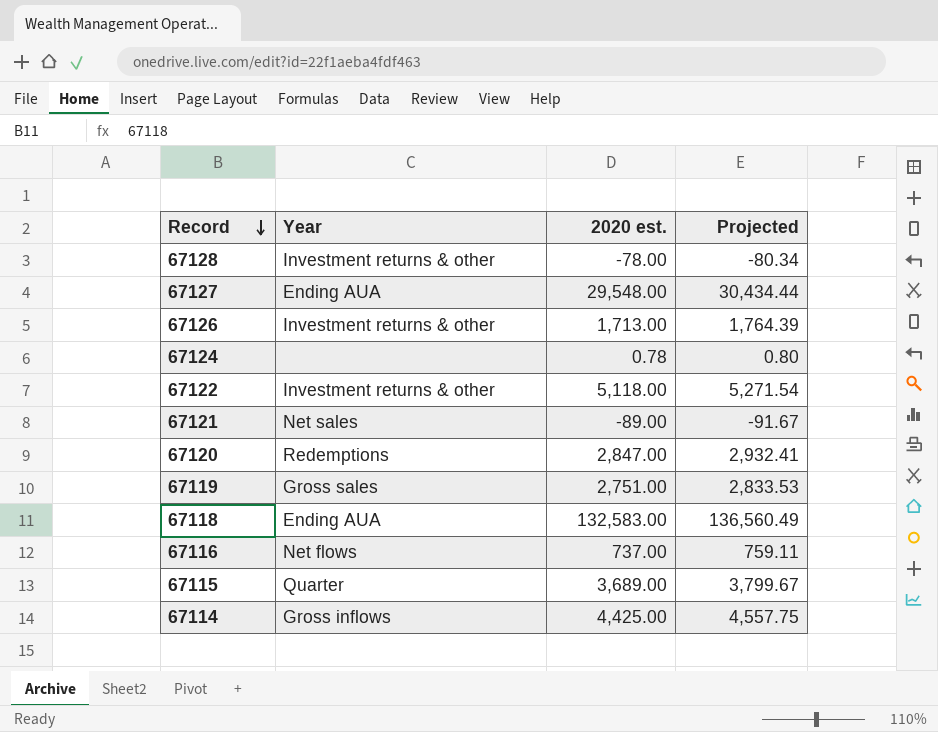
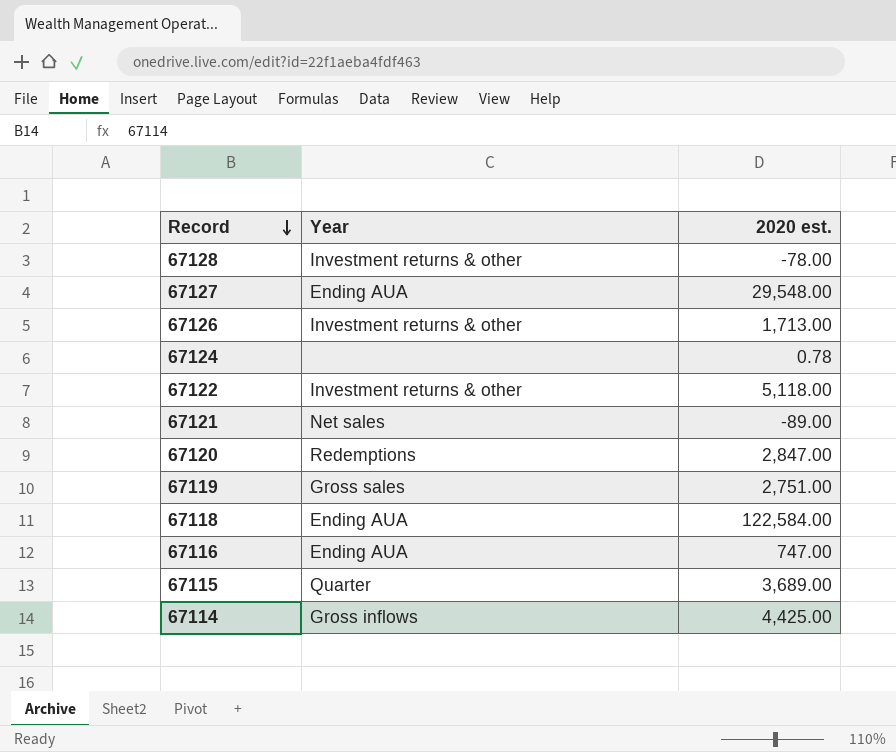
column Projected | formula: [2020 est.] * 1.03 -> none
67118 | 2020 est.: 132,583.00 -> 122,584.00
67116 | Year: Net flows -> Ending AUA
67116 | 2020 est.: 737.00 -> 747.00

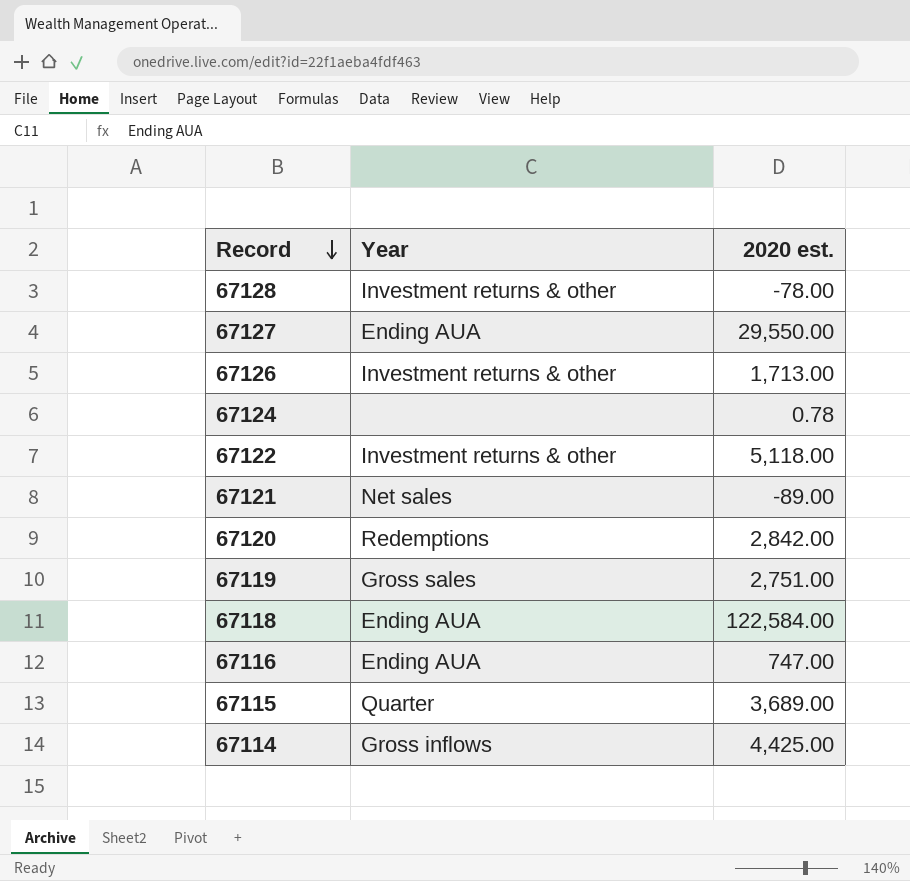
67127 | 2020 est.: 29,548.00 -> 29,550.00
67120 | 2020 est.: 2,847.00 -> 2,842.00

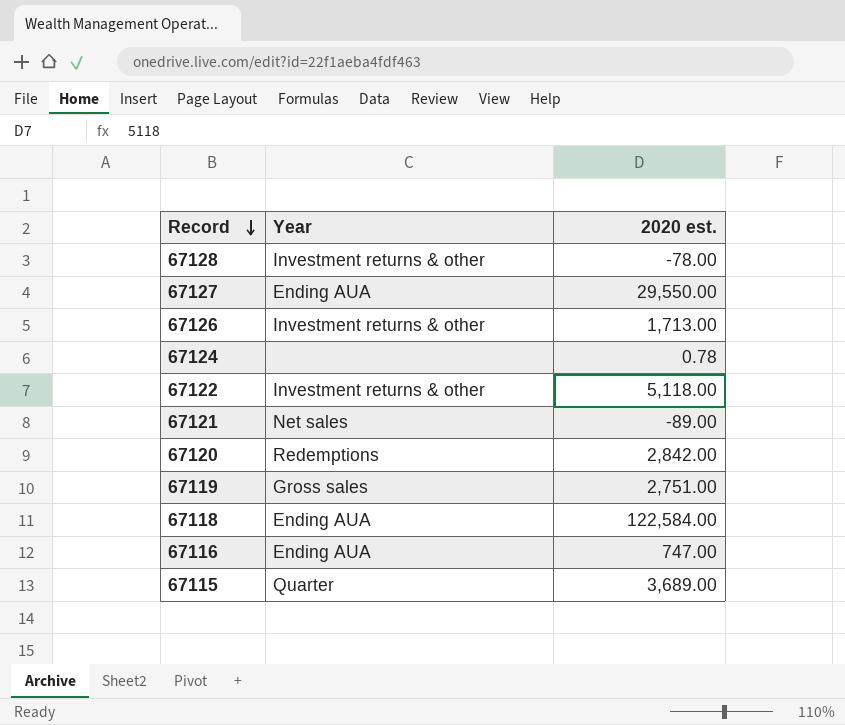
row 67114: Gross inflows | 4,425.00 -> none

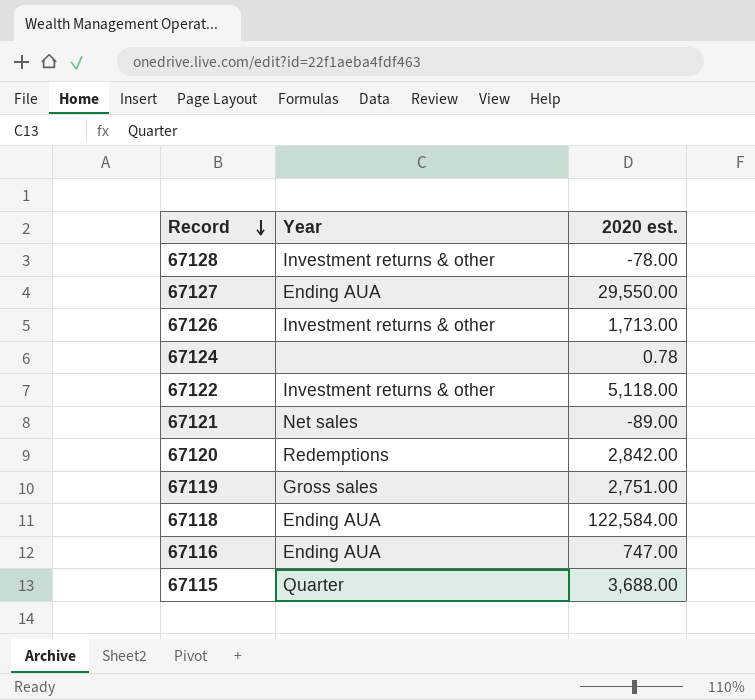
67115 | 2020 est.: 3,689.00 -> 3,688.00

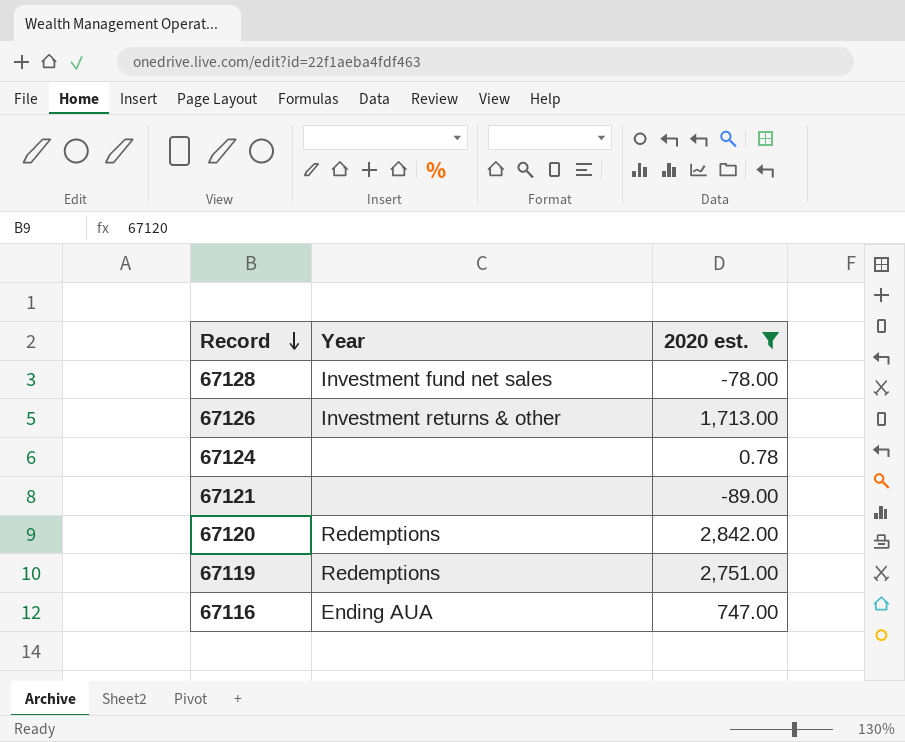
filter: none -> 2020 est. <= 2,842.00
67128 | Year: Investment returns & other -> Investment fund net sales
67121 | Year: Net sales -> none
67119 | Year: Gross sales -> Redemptions

